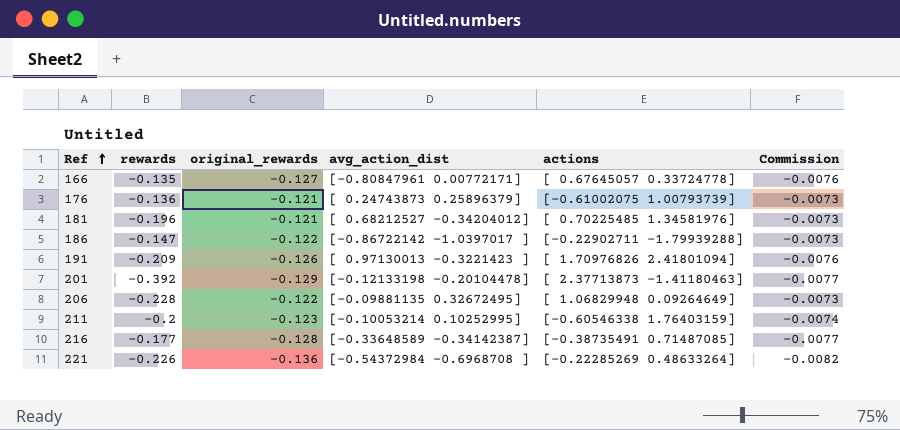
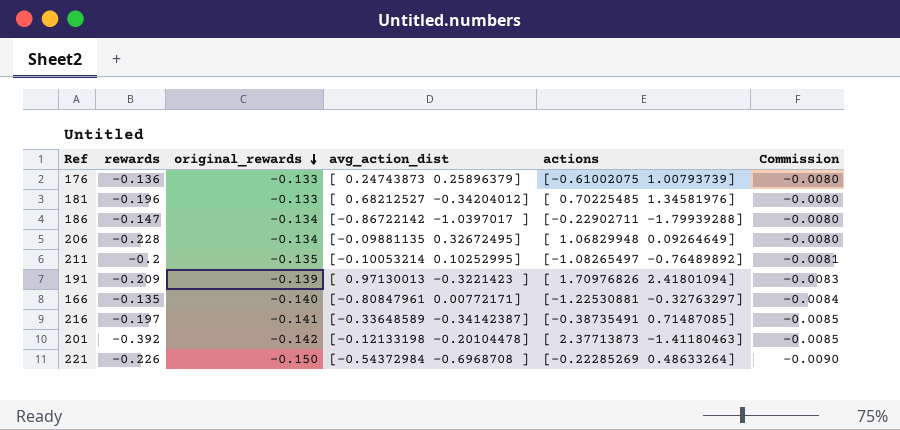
row order: Ref ascending -> original_rewards descending
176 | original_rewards: -0.121 -> -0.133
176 | Commission: -0.0073 -> -0.0080
181 | original_rewards: -0.121 -> -0.133
181 | Commission: -0.0073 -> -0.0080
186 | original_rewards: -0.122 -> -0.134
186 | Commission: -0.0073 -> -0.0080
206 | original_rewards: -0.122 -> -0.134
206 | Commission: -0.0073 -> -0.0080
211 | original_rewards: -0.123 -> -0.135
211 | actions: [-0.60546338 1.76403159] -> [-1.08265497 -0.76489892]
211 | Commission: -0.0074 -> -0.0081
191 | original_rewards: -0.126 -> -0.139
191 | Commission: -0.0076 -> -0.0083
166 | original_rewards: -0.127 -> -0.140
166 | actions: [ 0.67645057 0.33724778] -> [-1.22530881 -0.32763297]
166 | Commission: -0.0076 -> -0.0084
216 | rewards: -0.177 -> -0.197
216 | original_rewards: -0.128 -> -0.141
216 | Commission: -0.0077 -> -0.0085
201 | original_rewards: -0.129 -> -0.142
201 | Commission: -0.0077 -> -0.0085
221 | original_rewards: -0.136 -> -0.150
221 | Commission: -0.0082 -> -0.0090

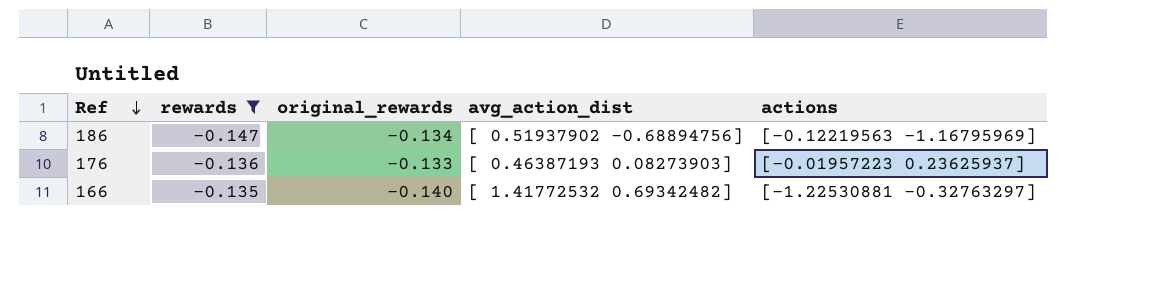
filter: none -> rewards >= -0.147
row order: original_rewards descending -> Ref descending
column Commission | formula: [original_rewards] * 0.06 -> none
186 | avg_action_dist: [-0.86722142 -1.0397017 ] -> [ 0.51937902 -0.68894756]
186 | actions: [-0.22902711 -1.79939288] -> [-0.12219563 -1.16795969]
176 | avg_action_dist: [ 0.24743873 0.25896379] -> [ 0.46387193 0.08273903]
176 | actions: [-0.61002075 1.00793739] -> [-0.01957223 0.23625937]
166 | avg_action_dist: [-0.80847961 0.00772171] -> [ 1.41772532 0.69342482]

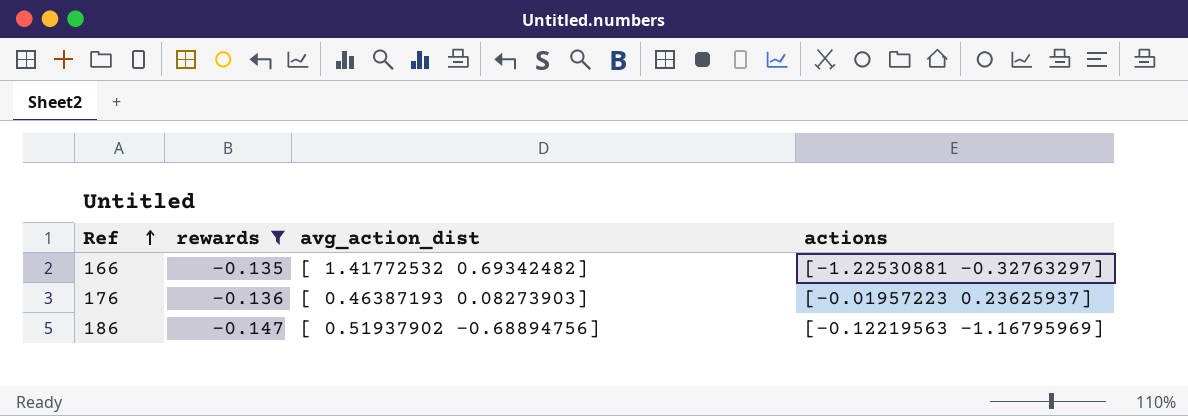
row order: Ref descending -> Ref ascending
column original_rewards | position: 3 -> none

